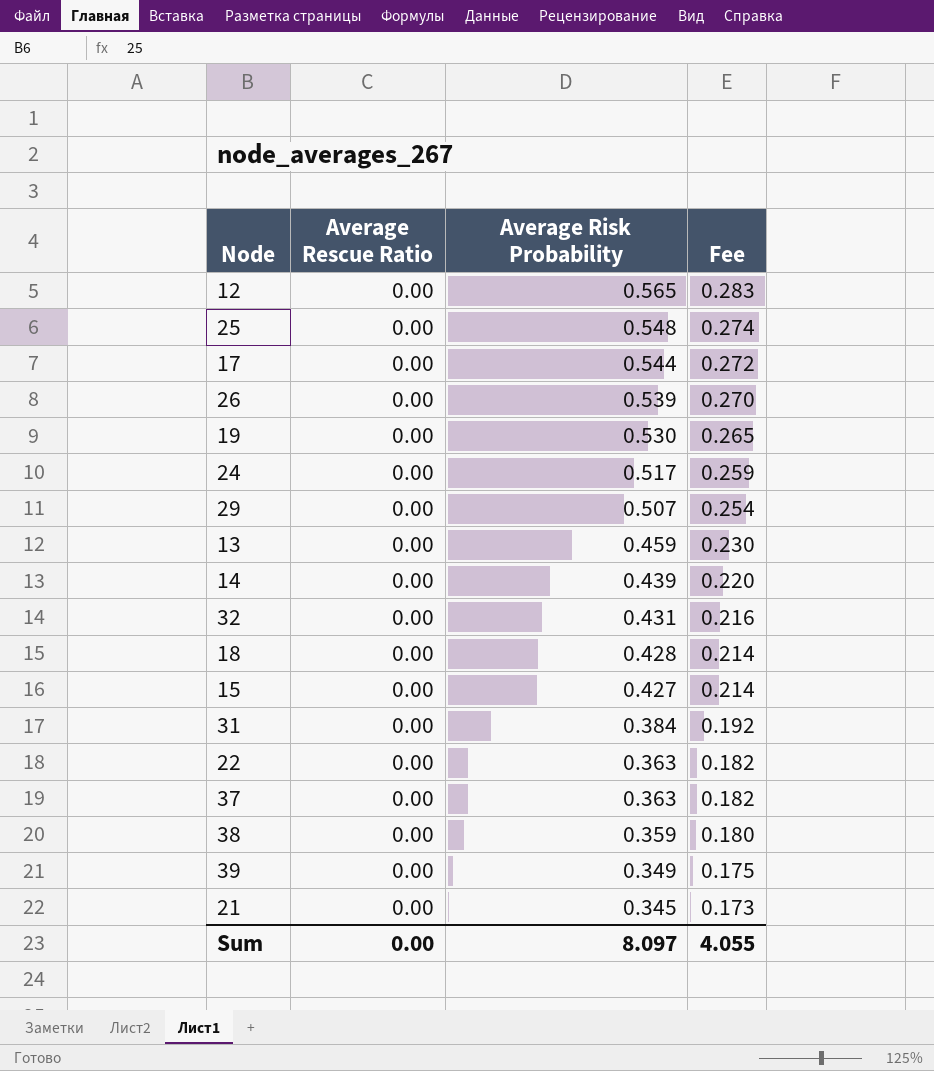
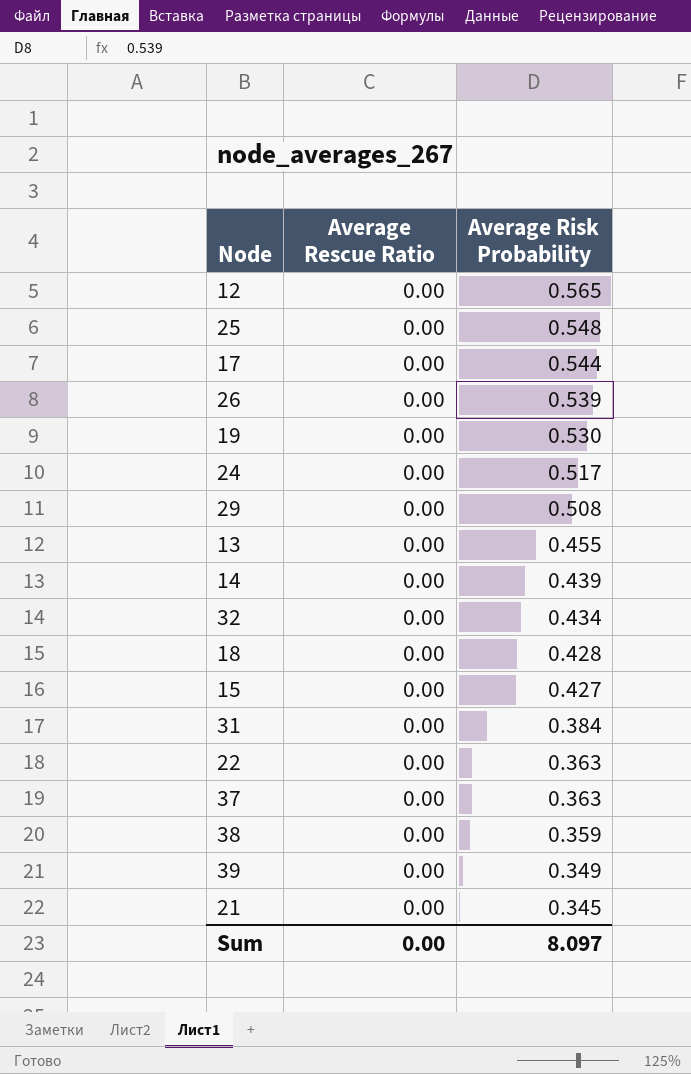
column Fee | formula: [Average Risk Probability] * 0.5 -> none
29 | Average Risk Probability: 0.507 -> 0.508
13 | Average Risk Probability: 0.459 -> 0.455
32 | Average Risk Probability: 0.431 -> 0.434

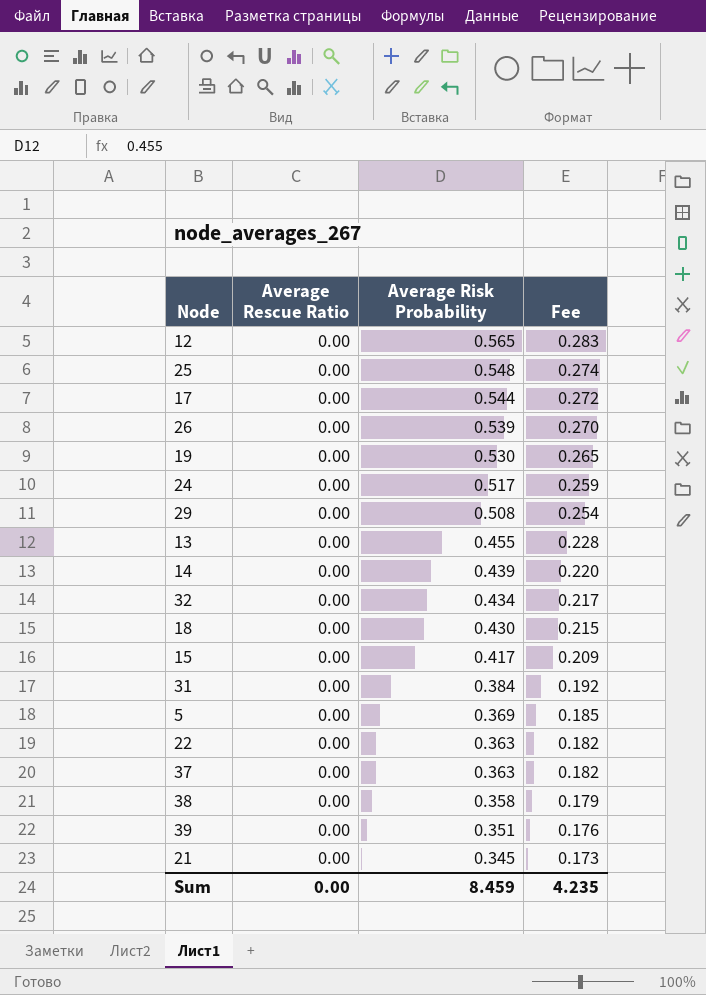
column Fee | formula: none -> [Average Risk Probability] * 0.5
18 | Average Risk Probability: 0.428 -> 0.430
15 | Average Risk Probability: 0.427 -> 0.417
row 5: none -> 0.00 | 0.369 | 0.185
38 | Average Risk Probability: 0.359 -> 0.358
39 | Average Risk Probability: 0.349 -> 0.351
Sum | Average Risk Probability: 8.097 -> 8.459

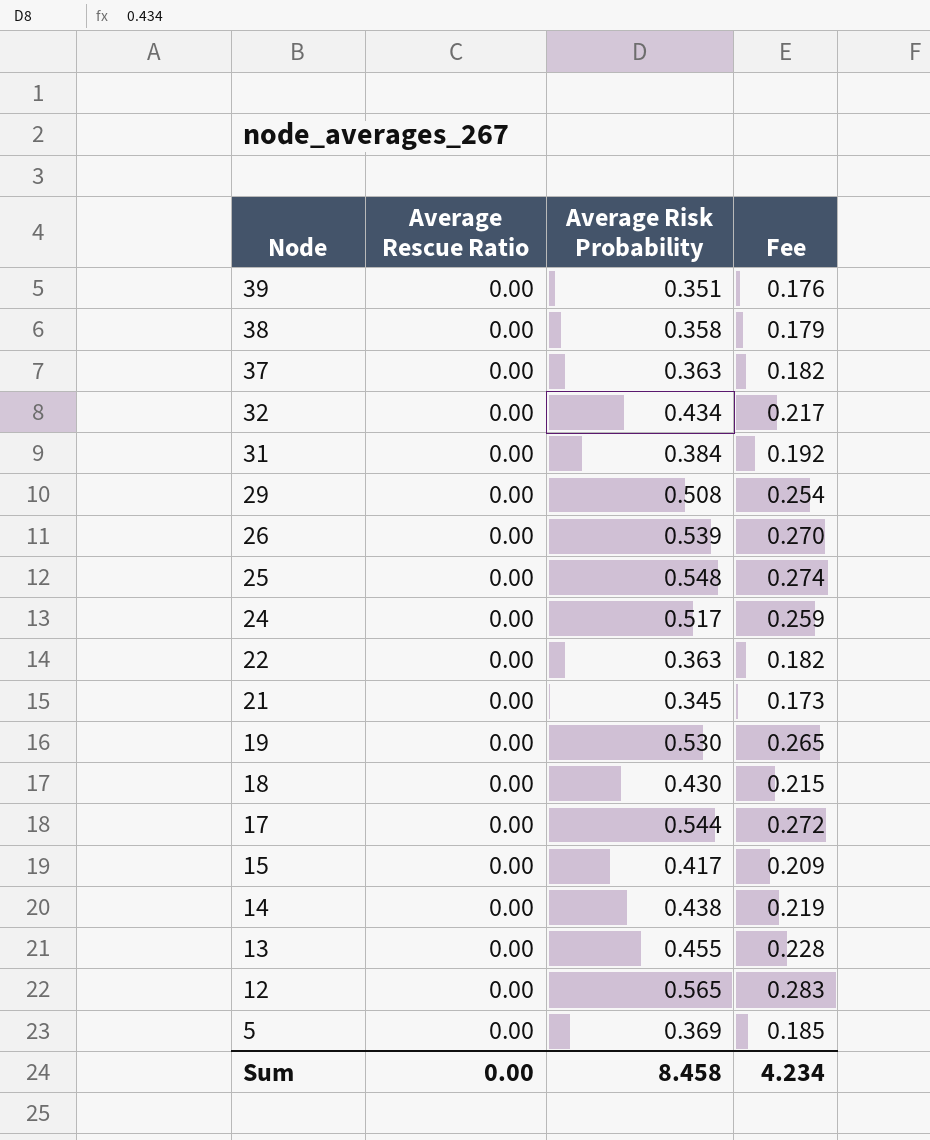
row order: Average Risk Probability descending -> Node descending
14 | Average Risk Probability: 0.439 -> 0.438
14 | Fee: 0.220 -> 0.219
Sum | Average Risk Probability: 8.459 -> 8.458
Sum | Fee: 4.235 -> 4.234

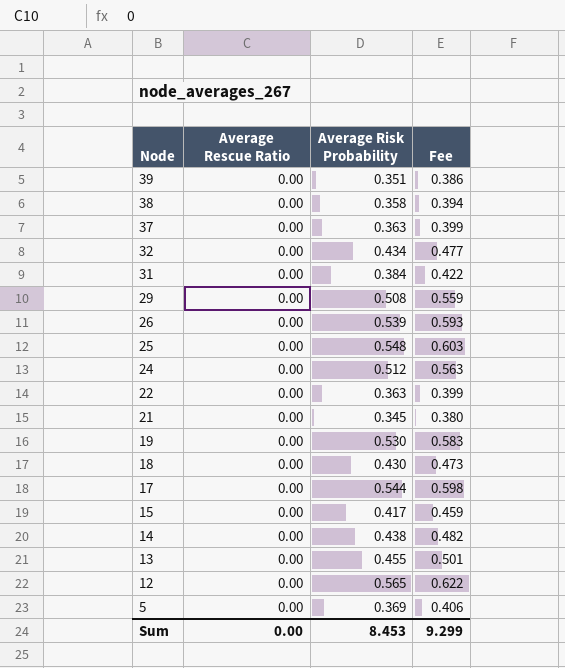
column Fee | formula: [Average Risk Probability] * 0.5 -> [Average Risk Probability] * 1.1
24 | Average Risk Probability: 0.517 -> 0.512
Sum | Average Risk Probability: 8.458 -> 8.453
Sum | Fee: 4.234 -> 9.299

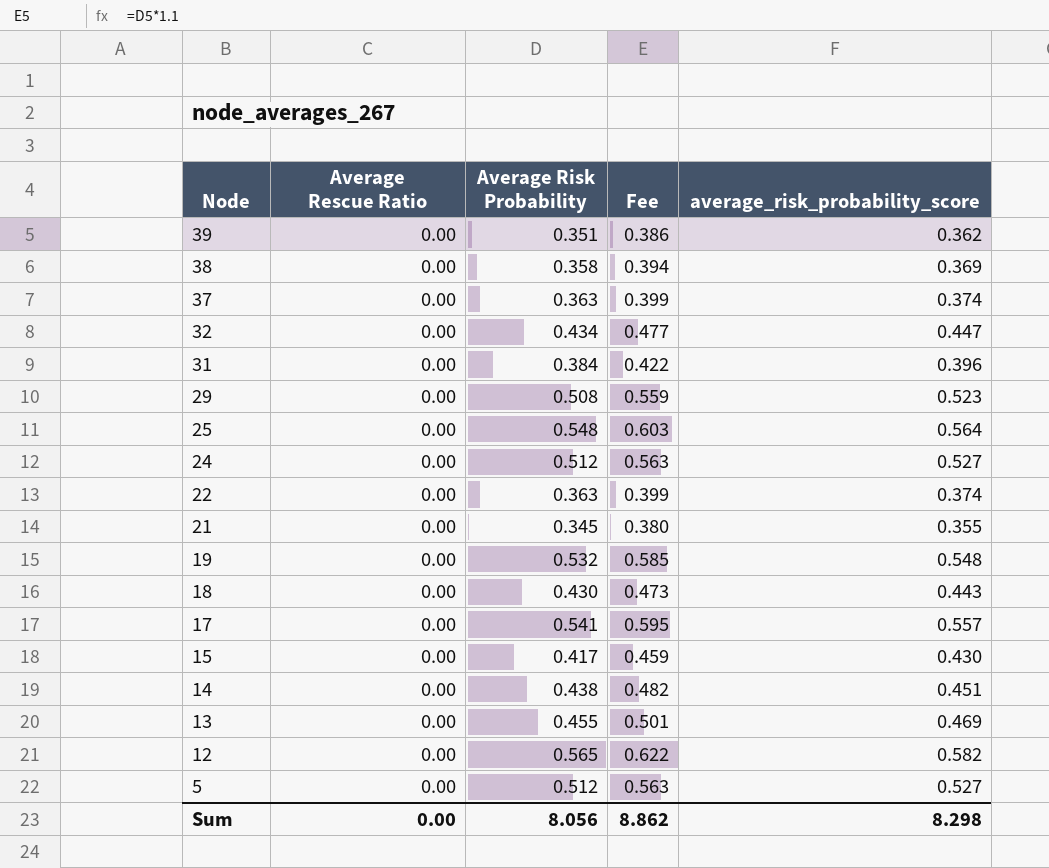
column average_risk_probability_score | formula: none -> [Average Risk Probability] * 1.03
row 26: 0.00 | 0.539 | 0.593 -> none
19 | Average Risk Probability: 0.530 -> 0.532
19 | Fee: 0.583 -> 0.585
17 | Average Risk Probability: 0.544 -> 0.541
17 | Fee: 0.598 -> 0.595
5 | Average Risk Probability: 0.369 -> 0.512
5 | Fee: 0.406 -> 0.563
Sum | Average Risk Probability: 8.453 -> 8.056
Sum | Fee: 9.299 -> 8.862

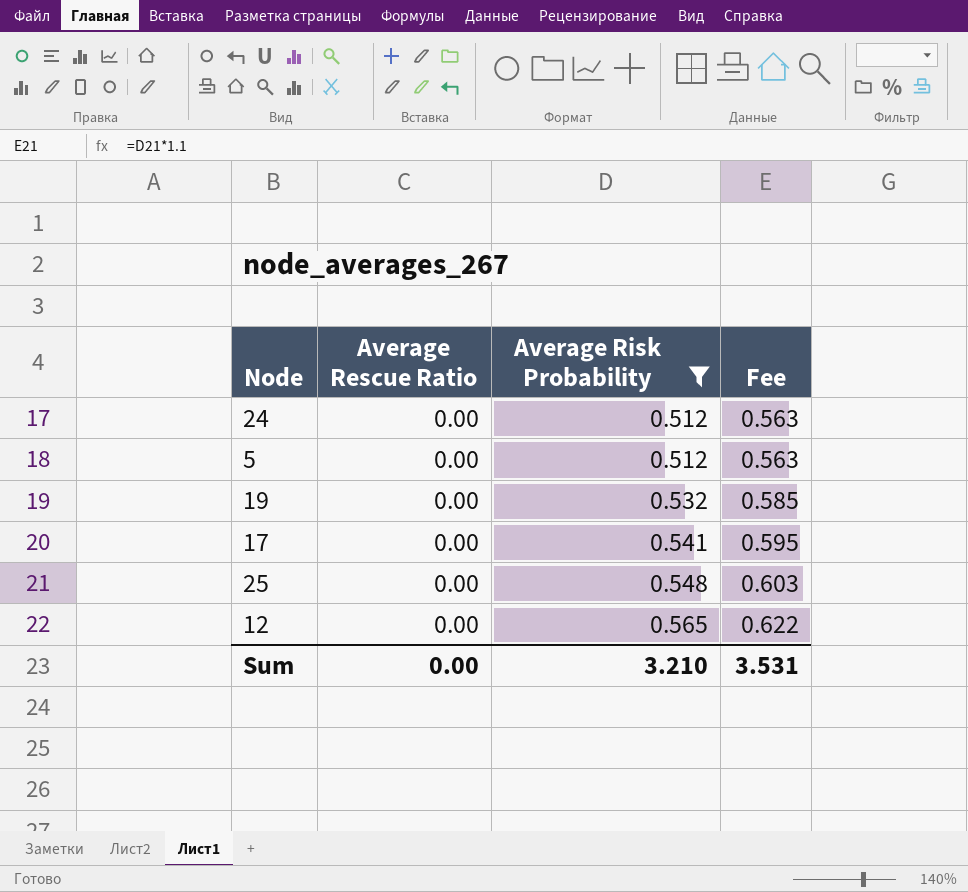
filter: none -> Average Risk Probability >= 0.512
row order: Node descending -> Average Risk Probability ascending
column average_risk_probability_score | formula: [Average Risk Probability] * 1.03 -> none
Sum | Average Risk Probability: 8.056 -> 3.210
Sum | Fee: 8.862 -> 3.531

